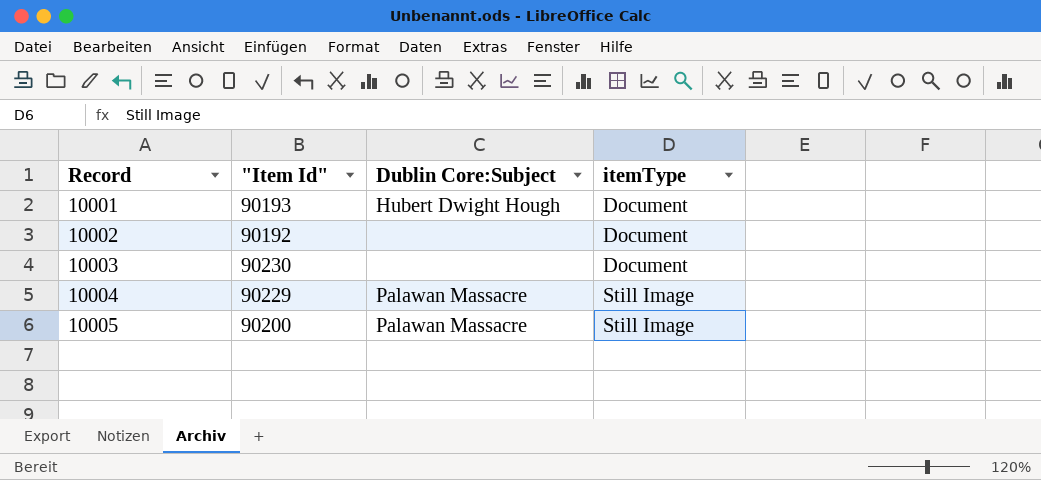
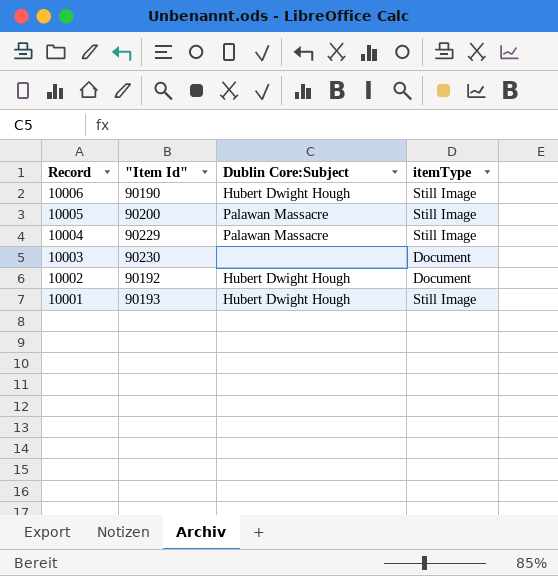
row order: Record ascending -> Record descending
row 10006: none -> 90190 | Hubert Dwight Hough | Still Image
10002 | Dublin Core:Subject: none -> Hubert Dwight Hough
10001 | itemType: Document -> Still Image

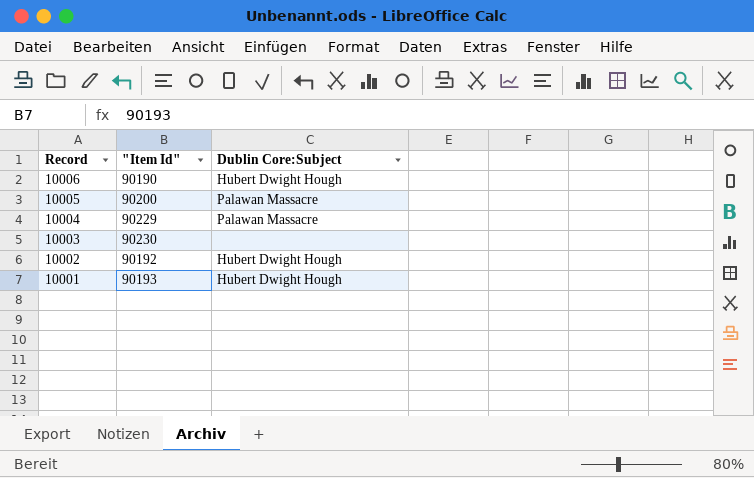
column itemType | position: 4 -> none

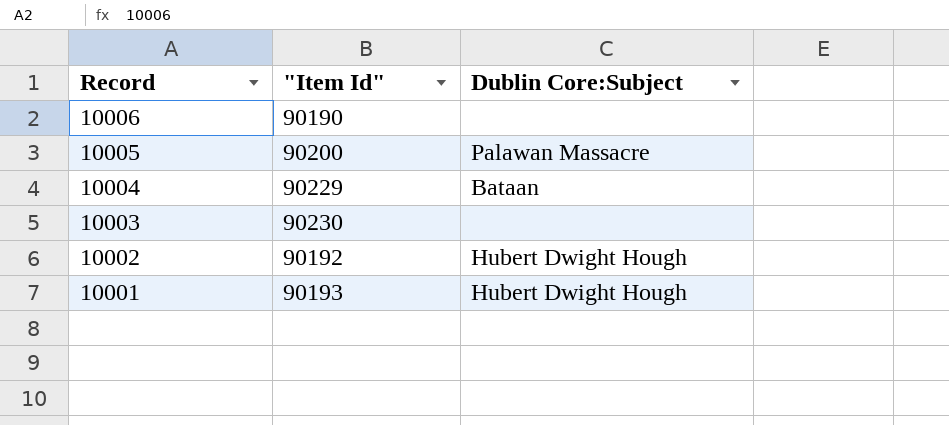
10006 | Dublin Core:Subject: Hubert Dwight Hough -> none
10004 | Dublin Core:Subject: Palawan Massacre -> Bataan

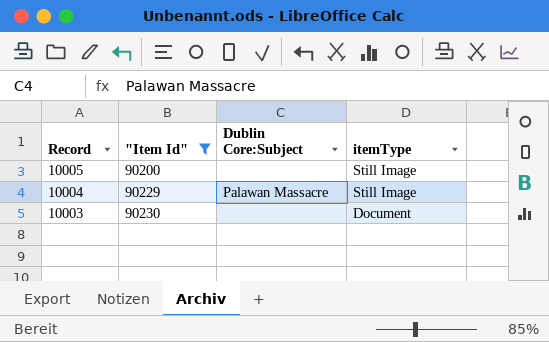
filter: none -> "Item Id" >= 90200
column itemType | position: none -> 4
10005 | Dublin Core:Subject: Palawan Massacre -> none
10004 | Dublin Core:Subject: Bataan -> Palawan Massacre

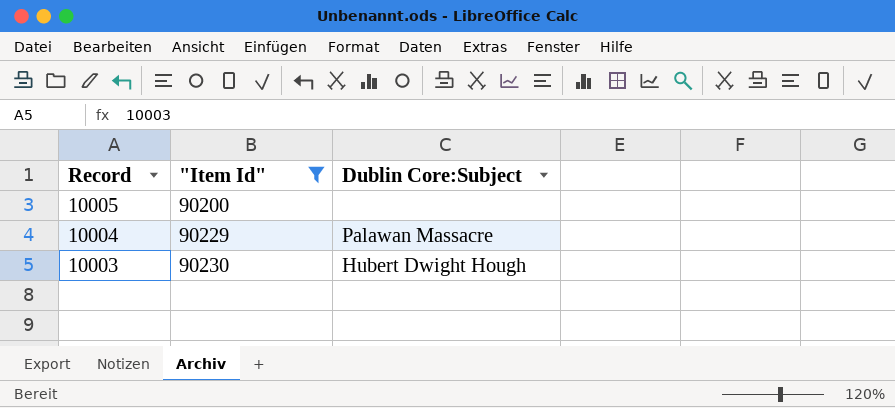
column itemType | position: 4 -> none
10003 | Dublin Core:Subject: none -> Hubert Dwight Hough

